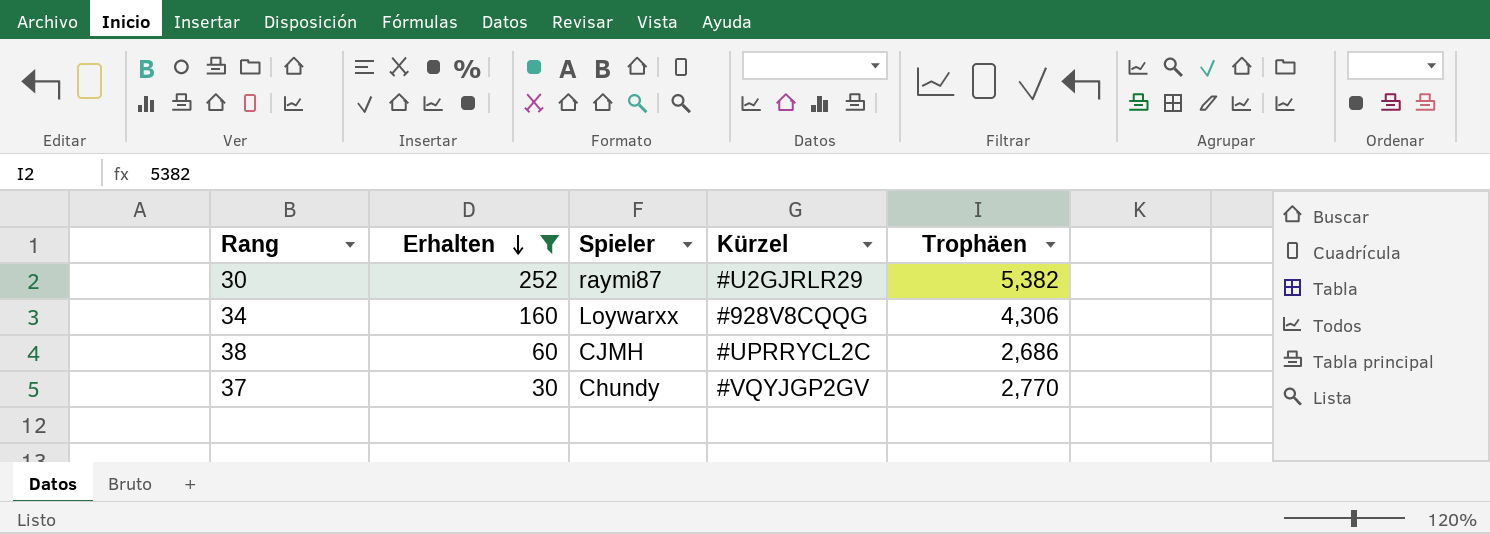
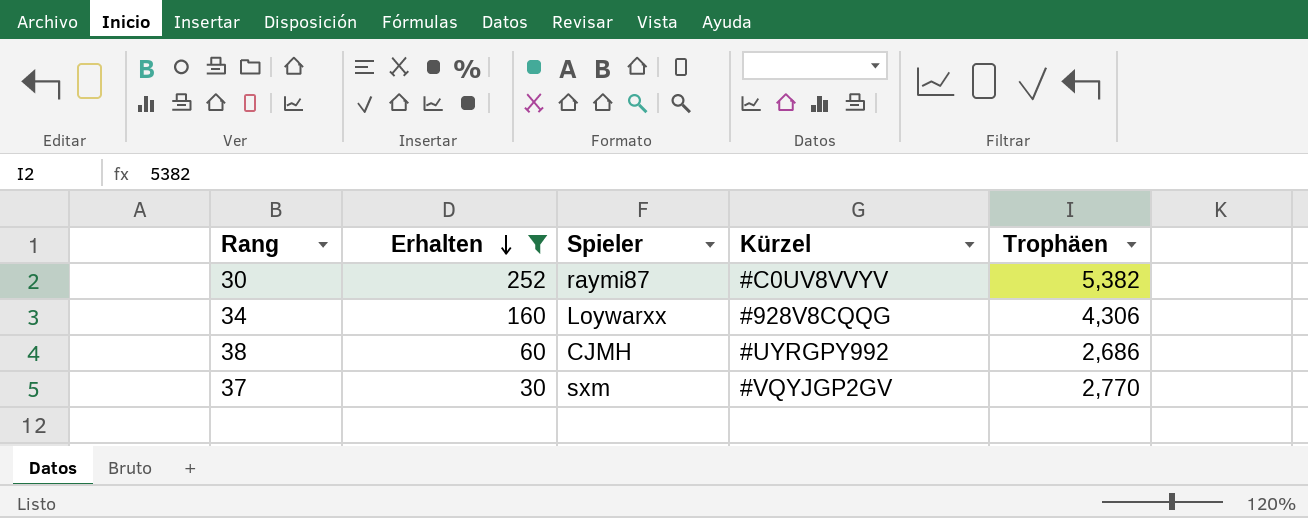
30 | Kürzel: #U2GJRLR29 -> #C0UV8VVYV
38 | Kürzel: #UPRRYCL2C -> #UYRGPY992
37 | Spieler: Chundy -> sxm

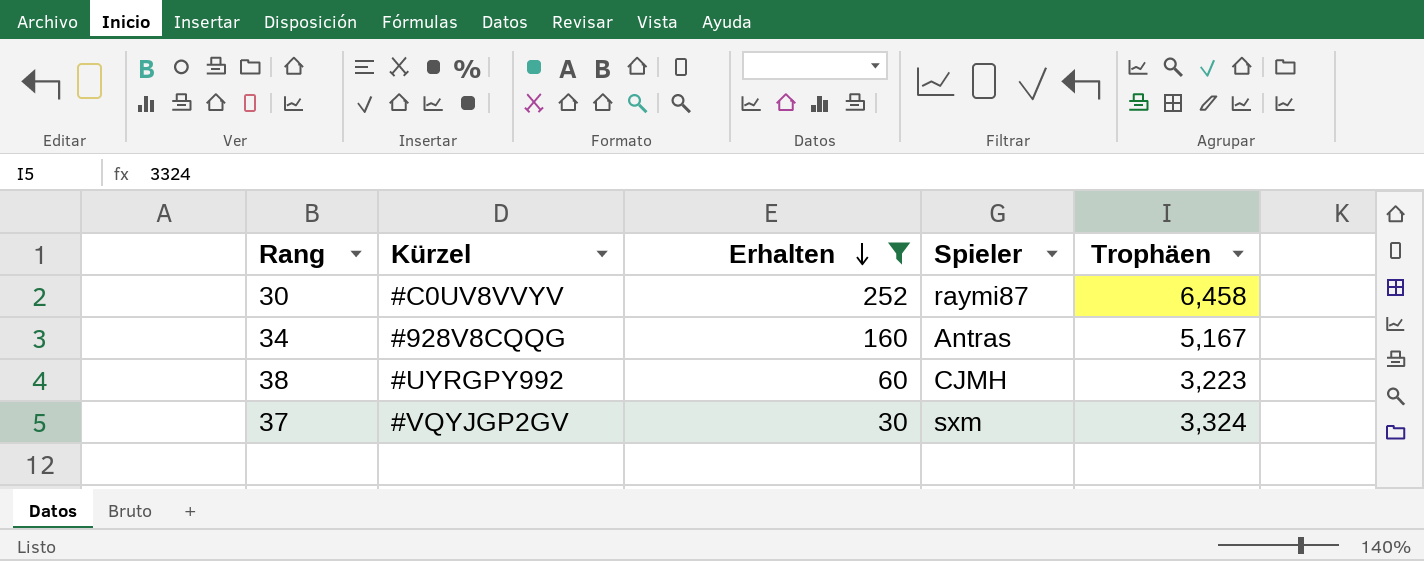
column Kürzel | position: 4 -> 2
30 | Trophäen: 5,382 -> 6,458
34 | Spieler: Loywarxx -> Antras
34 | Trophäen: 4,306 -> 5,167
38 | Trophäen: 2,686 -> 3,223
37 | Trophäen: 2,770 -> 3,324

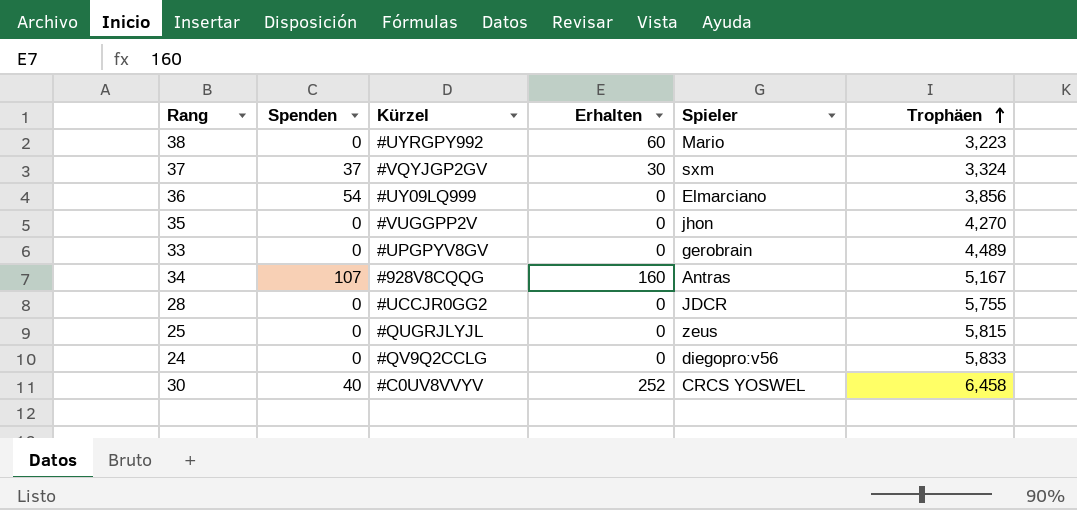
filter: Erhalten != 0 -> none
row order: Erhalten descending -> Trophäen ascending
column Spenden | position: none -> 2
38 | Spieler: CJMH -> Mario
30 | Spieler: raymi87 -> CRCS YOSWEL

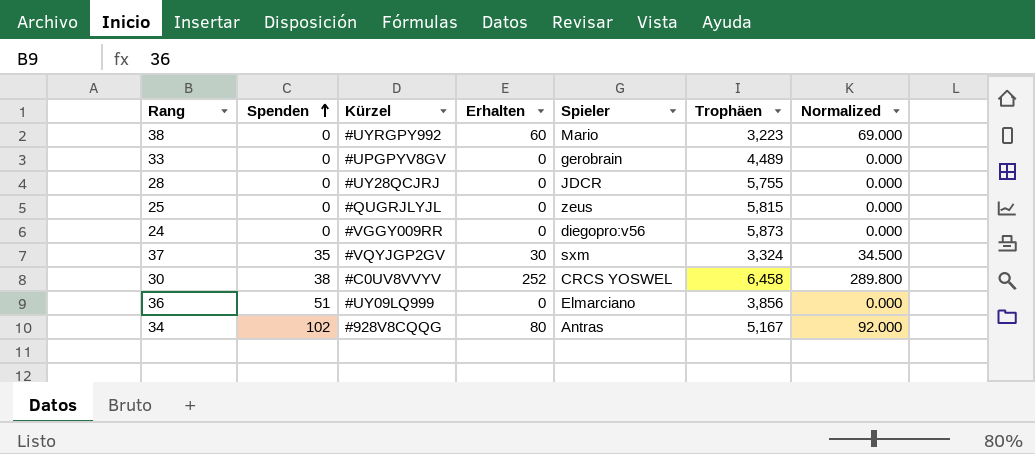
row order: Trophäen ascending -> Spenden ascending
column Normalized | formula: none -> [Erhalten] * 1.15
row 35: 0 | #VUGGPP2V | 0 | jhon | 4,270 -> none
28 | Kürzel: #UCCJR0GG2 -> #UY28QCJRJ
24 | Kürzel: #QV9Q2CCLG -> #VGGY009RR
24 | Trophäen: 5,833 -> 5,873
37 | Spenden: 37 -> 35
30 | Spenden: 40 -> 38
36 | Spenden: 54 -> 51
34 | Spenden: 107 -> 102
34 | Erhalten: 160 -> 80

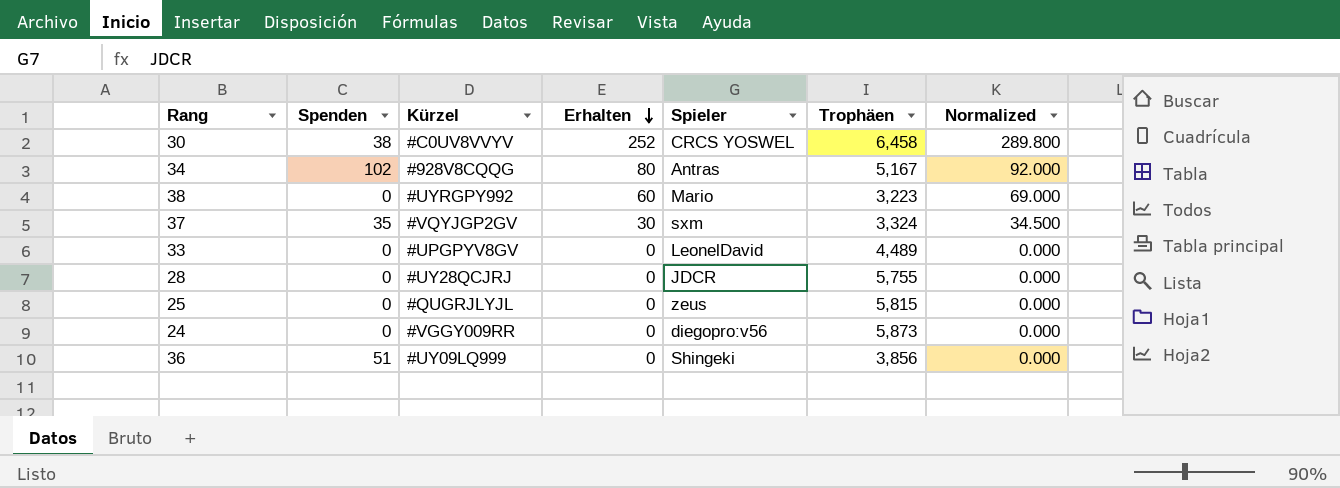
row order: Spenden ascending -> Erhalten descending
33 | Spieler: gerobrain -> LeonelDavid
36 | Spieler: Elmarciano -> Shingeki

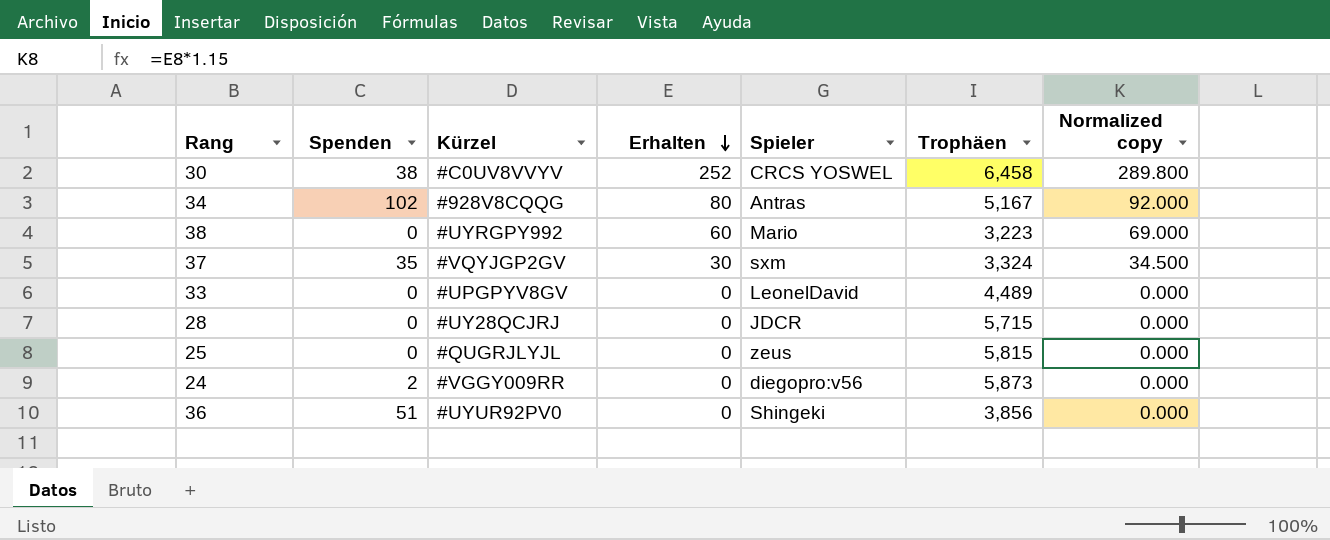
column name: Normalized -> Normalized copy
28 | Trophäen: 5,755 -> 5,715
24 | Spenden: 0 -> 2
36 | Kürzel: #UY09LQ999 -> #UYUR92PV0

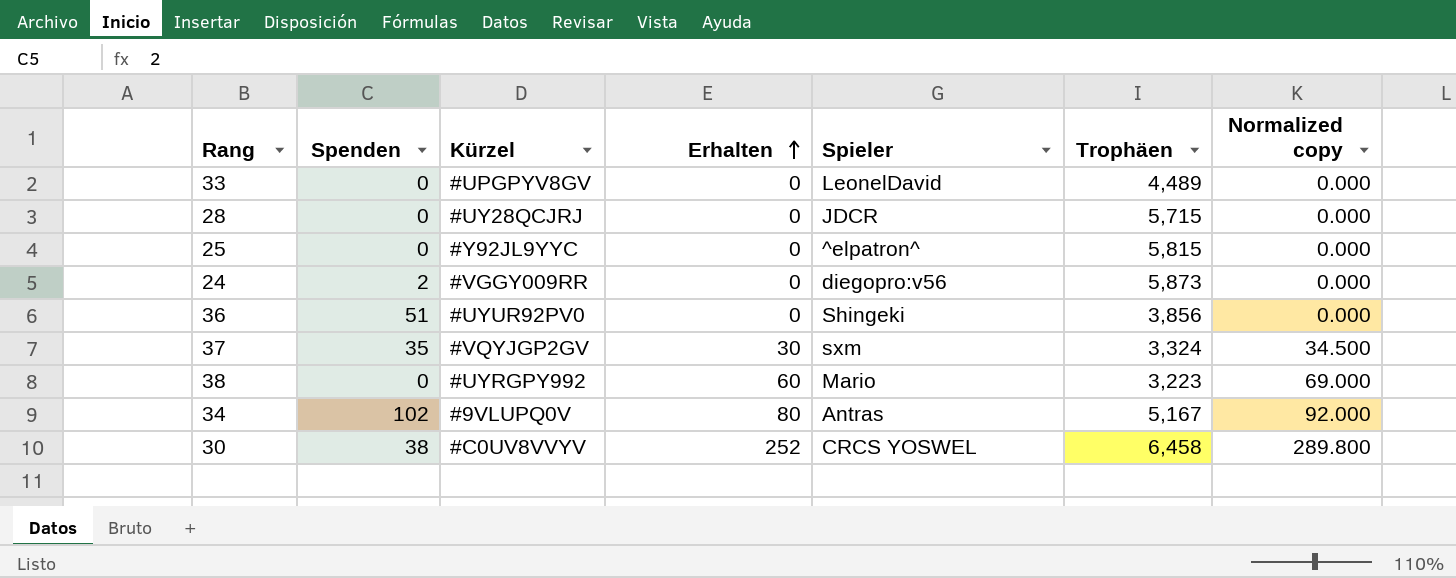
row order: Erhalten descending -> Erhalten ascending
25 | Kürzel: #QUGRJLYJL -> #Y92JL9YYC
25 | Spieler: zeus -> ^elpatron^
34 | Kürzel: #928V8CQQG -> #9VLUPQ0V

